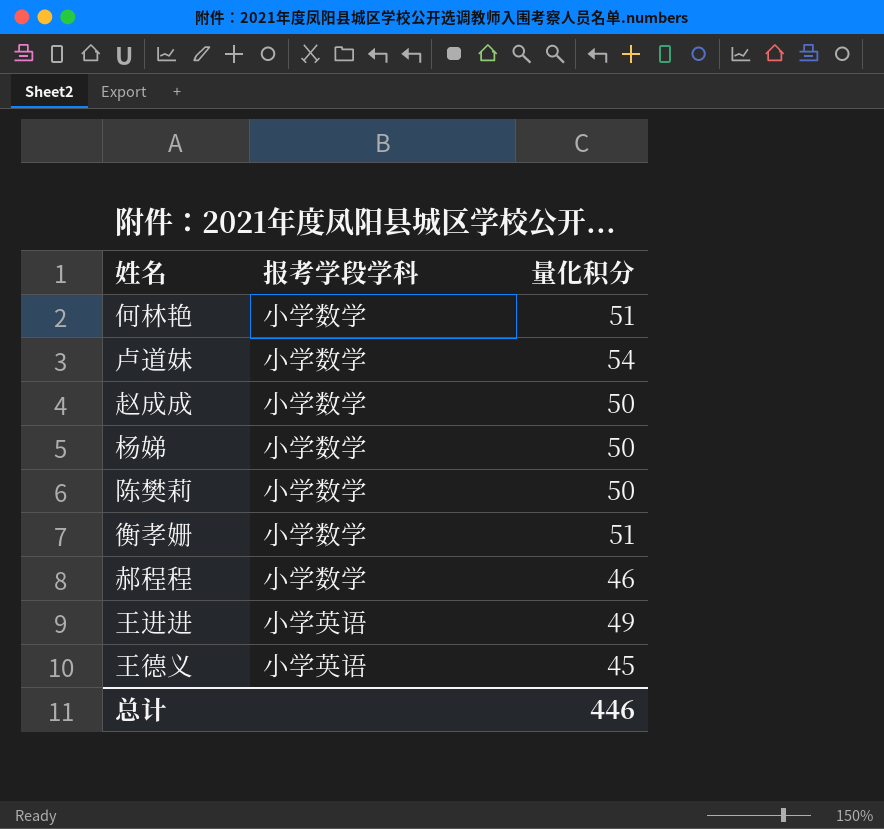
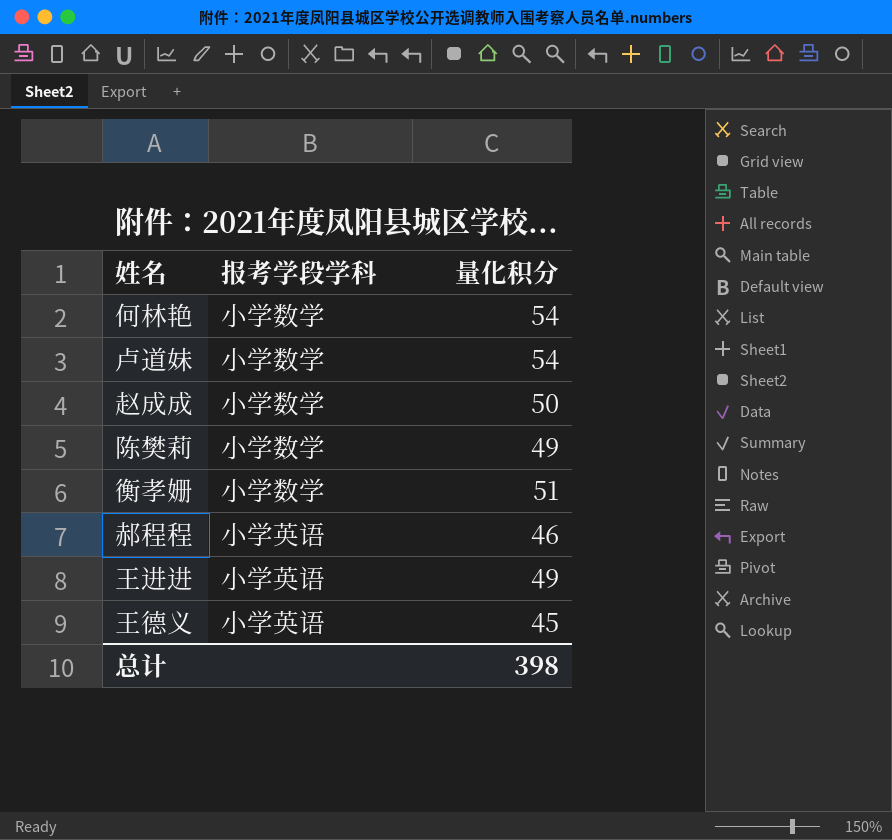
row 杨娣: 小学数学 | 50 -> none
何林艳 | 量化积分: 51 -> 54
陈樊莉 | 量化积分: 50 -> 49
郝程程 | 报考学段学科: 小学数学 -> 小学英语
总计 | 量化积分: 446 -> 398

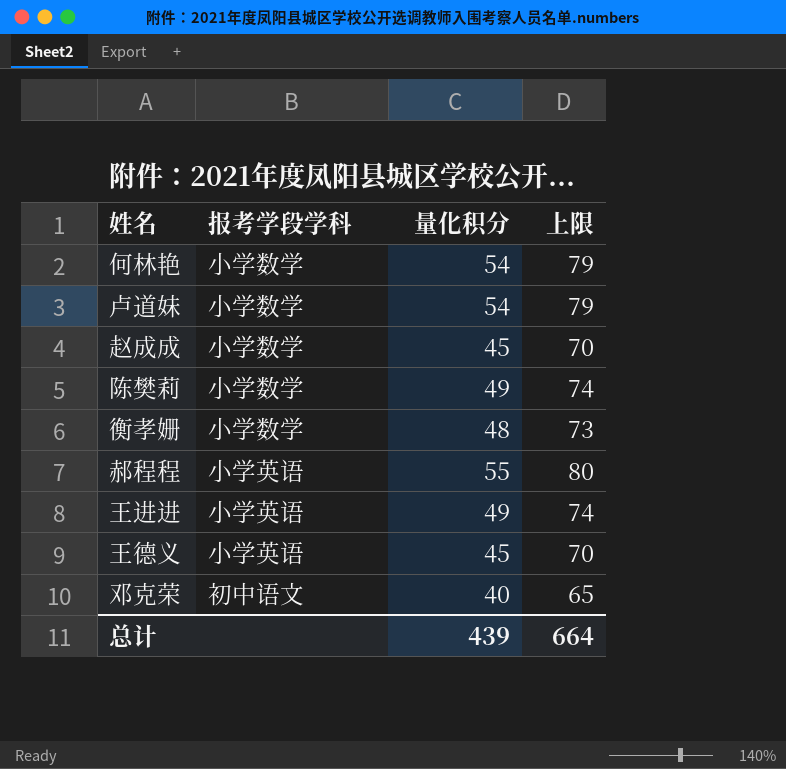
column 上限 | formula: none -> [量化积分] + 25
赵成成 | 量化积分: 50 -> 45
衡孝姗 | 量化积分: 51 -> 48
郝程程 | 量化积分: 46 -> 55
row 邓克荣: none -> 初中语文 | 40 | 65
总计 | 量化积分: 398 -> 439

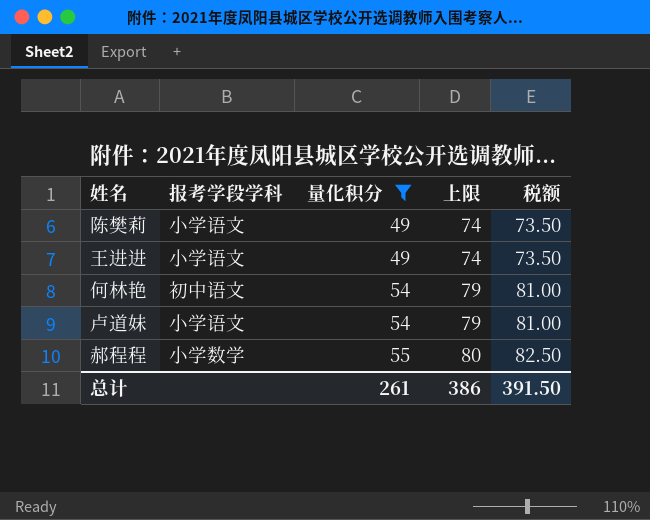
filter: none -> 量化积分 >= 49
row order: none -> 量化积分 ascending
column 税额 | formula: none -> [量化积分] * 1.5
陈樊莉 | 报考学段学科: 小学数学 -> 小学语文
王进进 | 报考学段学科: 小学英语 -> 小学语文
何林艳 | 报考学段学科: 小学数学 -> 初中语文
卢道妹 | 报考学段学科: 小学数学 -> 小学语文
郝程程 | 报考学段学科: 小学英语 -> 小学数学
总计 | 量化积分: 439 -> 261
总计 | 上限: 664 -> 386

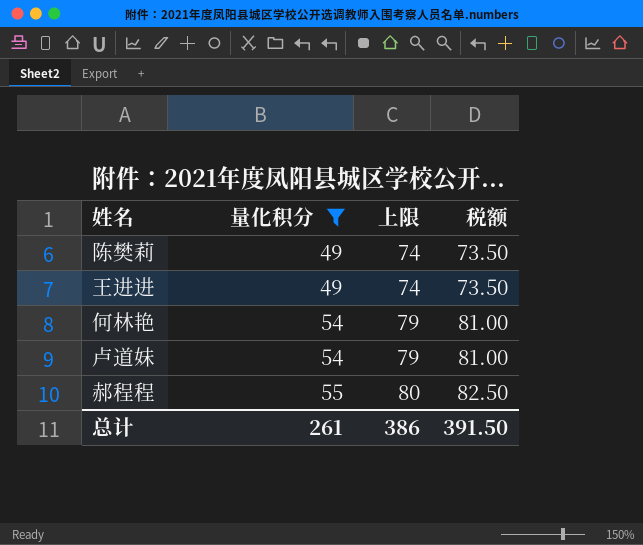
column 报考学段学科 | position: 2 -> none

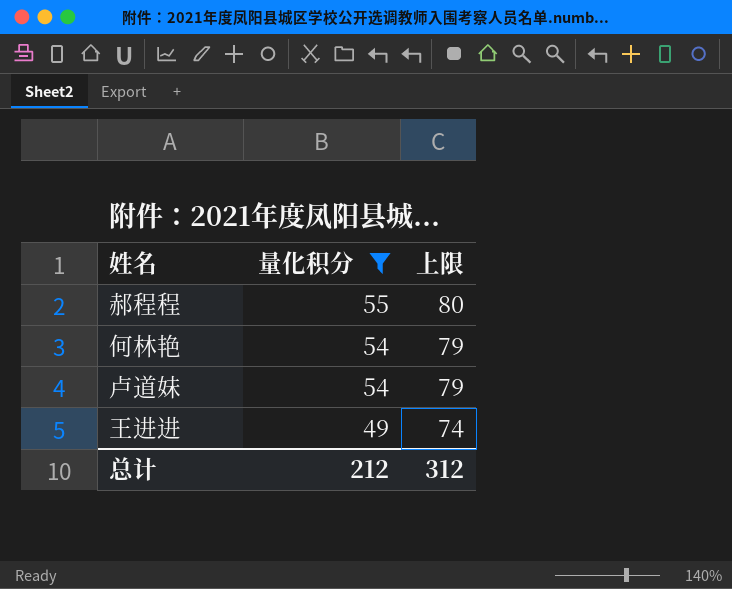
row order: 量化积分 ascending -> 量化积分 descending
column 税额 | formula: [量化积分] * 1.5 -> none
row 陈樊莉: 49 | 74 | 73.50 -> none
总计 | 量化积分: 261 -> 212
总计 | 上限: 386 -> 312

